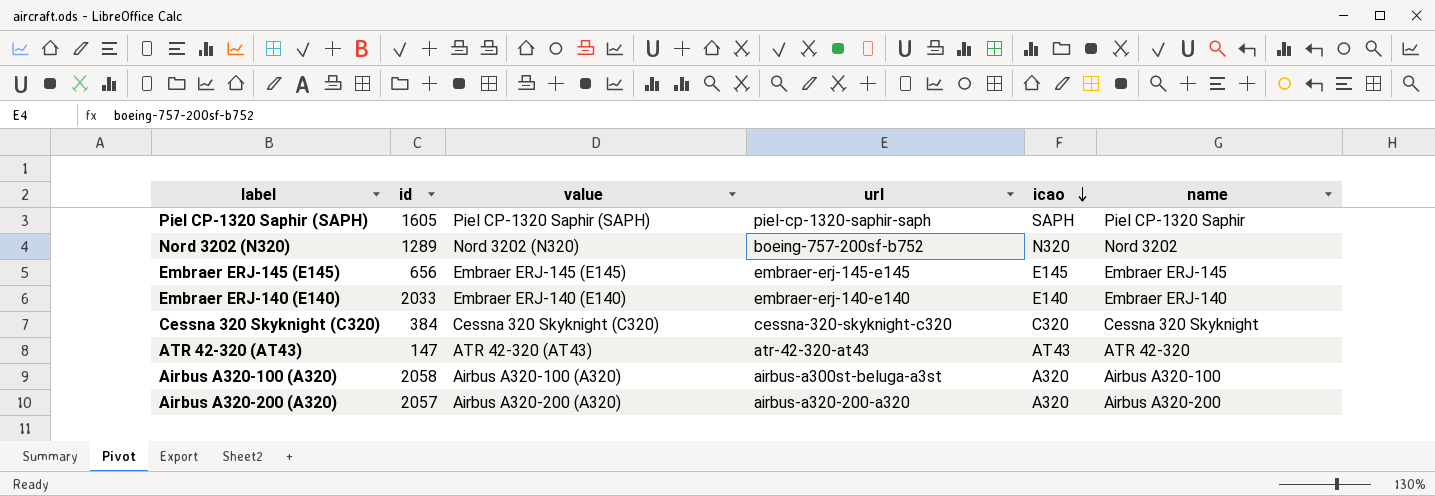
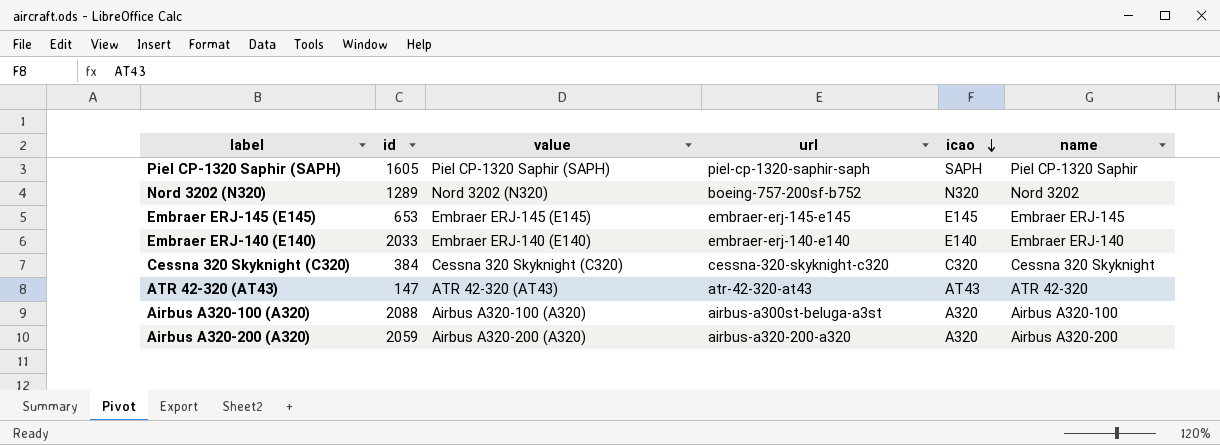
Embraer ERJ-145 (E145) | id: 656 -> 653
Airbus A320-100 (A320) | id: 2058 -> 2088
Airbus A320-200 (A320) | id: 2057 -> 2059

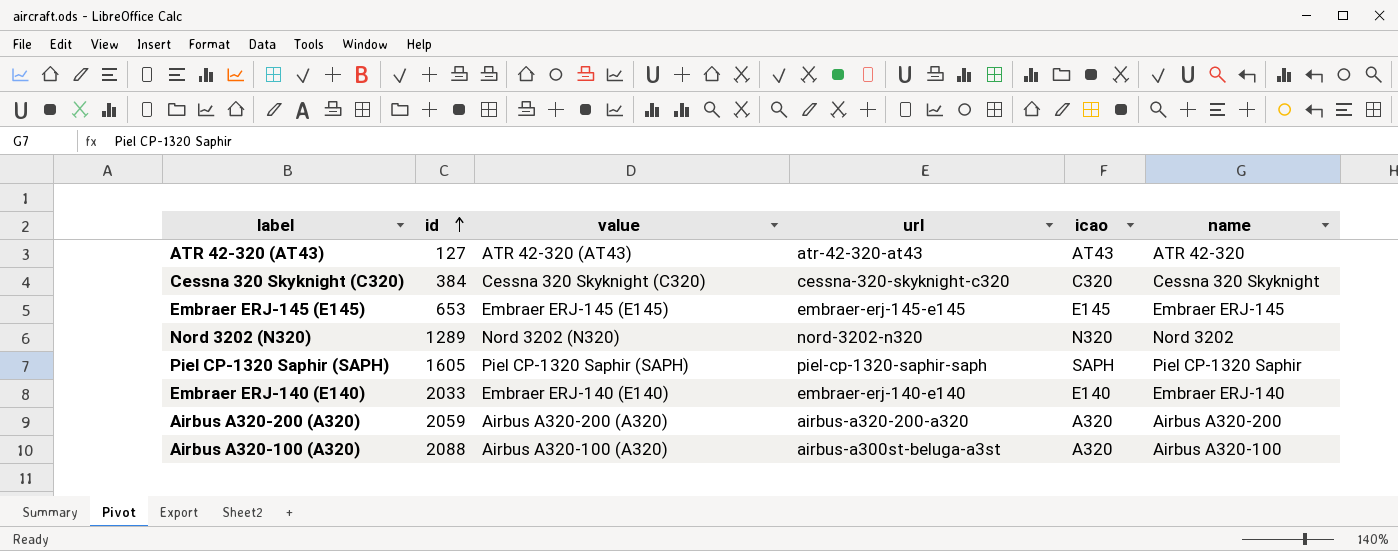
row order: icao descending -> id ascending
ATR 42-320 (AT43) | id: 147 -> 127
Nord 3202 (N320) | url: boeing-757-200sf-b752 -> nord-3202-n320

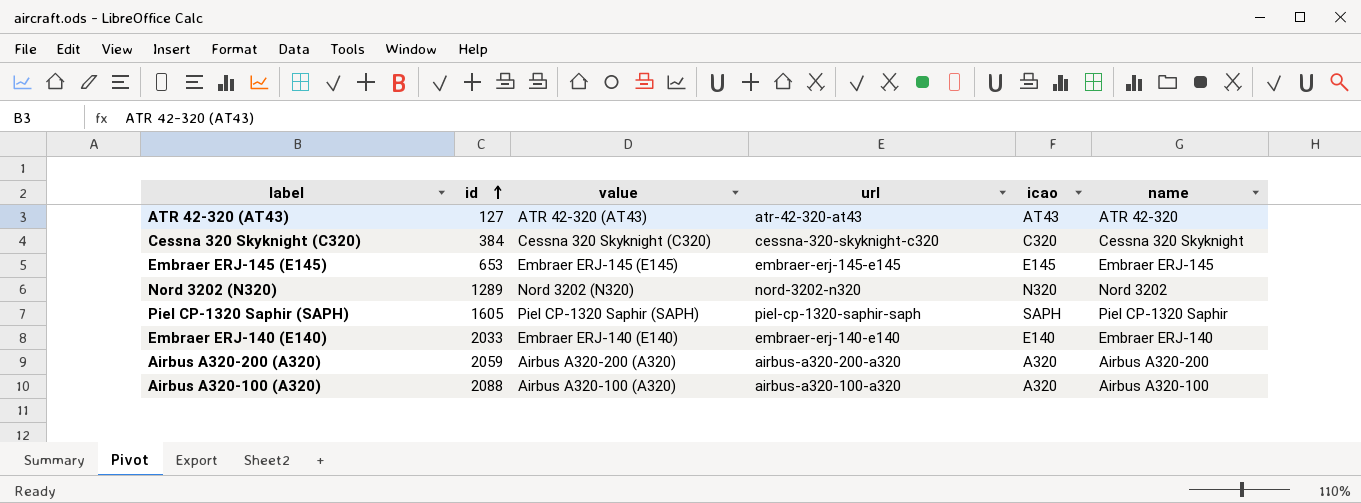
Airbus A320-100 (A320) | url: airbus-a300st-beluga-a3st -> airbus-a320-100-a320

